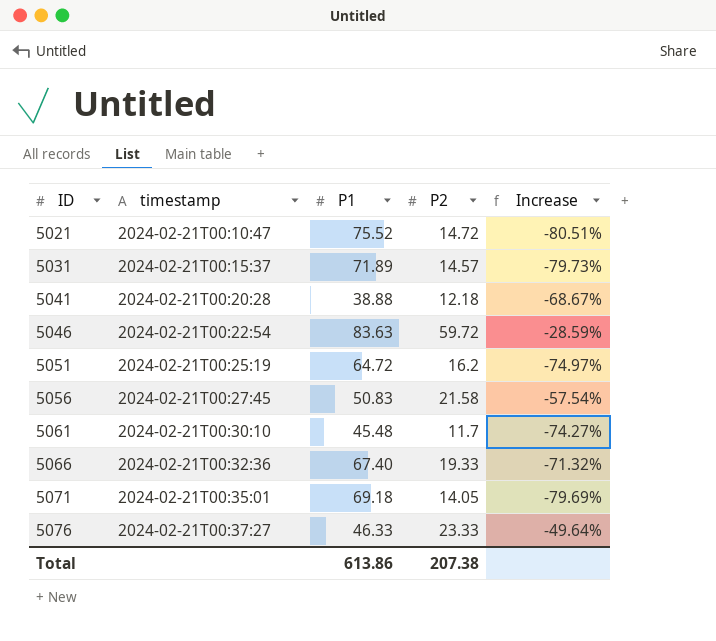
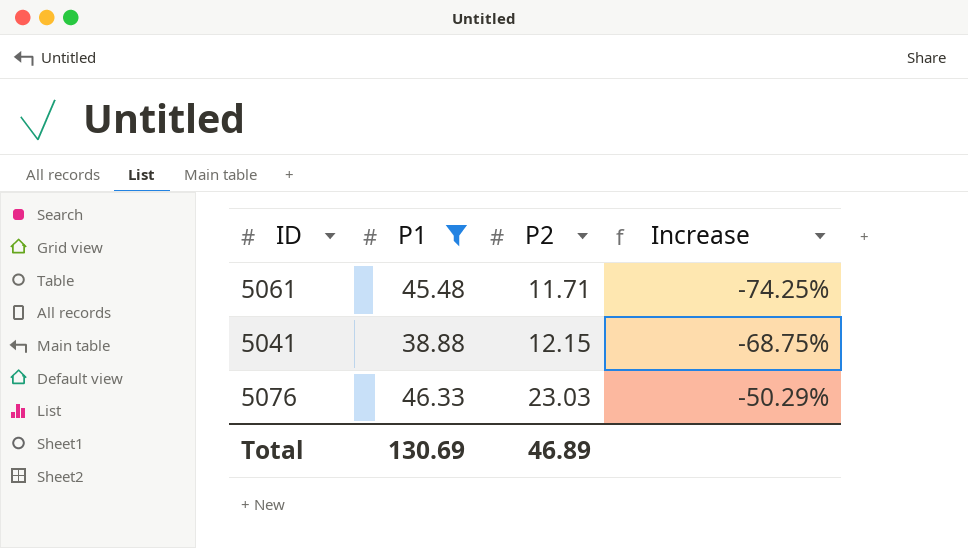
filter: none -> P1 <= 46.33
row order: ID ascending -> P2 ascending
column timestamp | position: 2 -> none
5061 | P2: 11.7 -> 11.71
5061 | Increase: -74.27% -> -74.25%
5041 | P2: 12.18 -> 12.15
5041 | Increase: -68.67% -> -68.75%
5076 | P2: 23.33 -> 23.03
5076 | Increase: -49.64% -> -50.29%
Total | P1: 613.86 -> 130.69
Total | P2: 207.38 -> 46.89

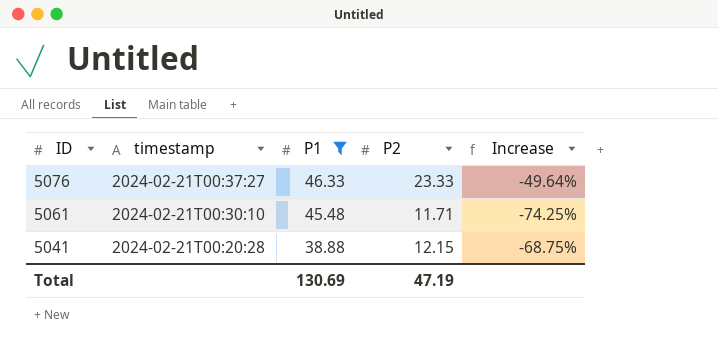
row order: P2 ascending -> ID descending
column timestamp | position: none -> 2
5076 | P2: 23.03 -> 23.33
5076 | Increase: -50.29% -> -49.64%
Total | P2: 46.89 -> 47.19

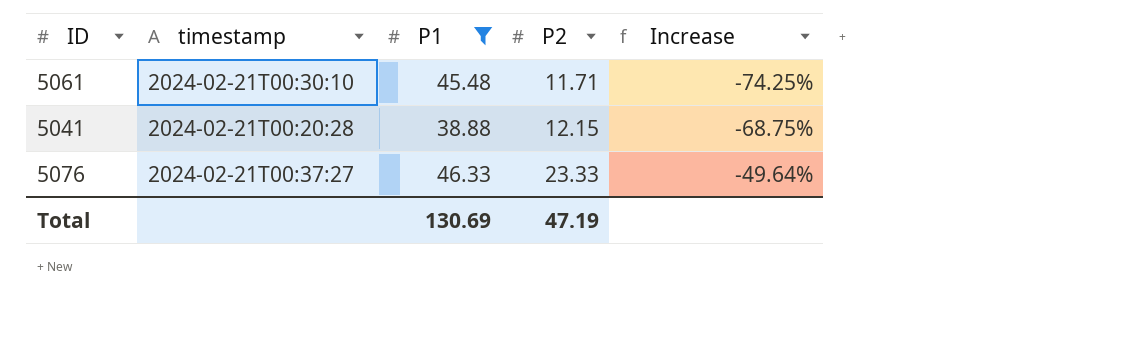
row order: ID descending -> P2 ascending

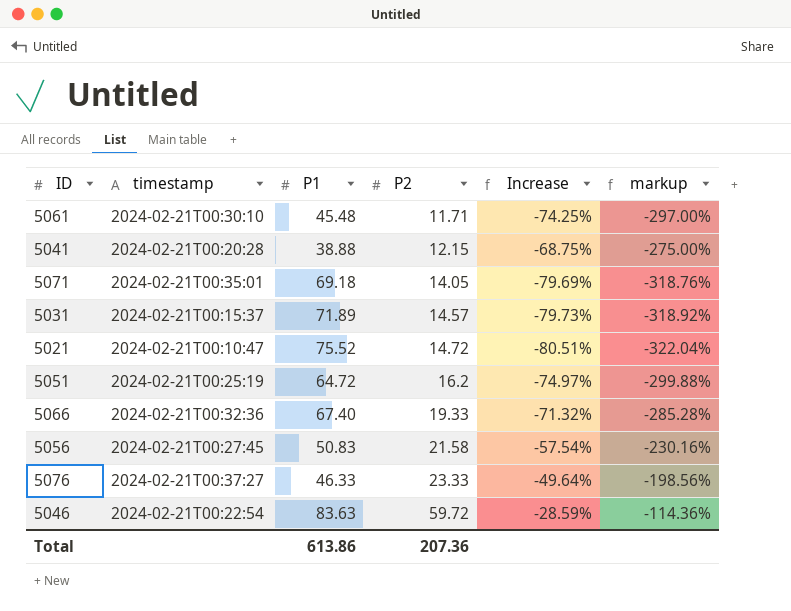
filter: P1 <= 46.33 -> none
column markup | formula: none -> [Increase] * 4
Total | P1: 130.69 -> 613.86
Total | P2: 47.19 -> 207.36

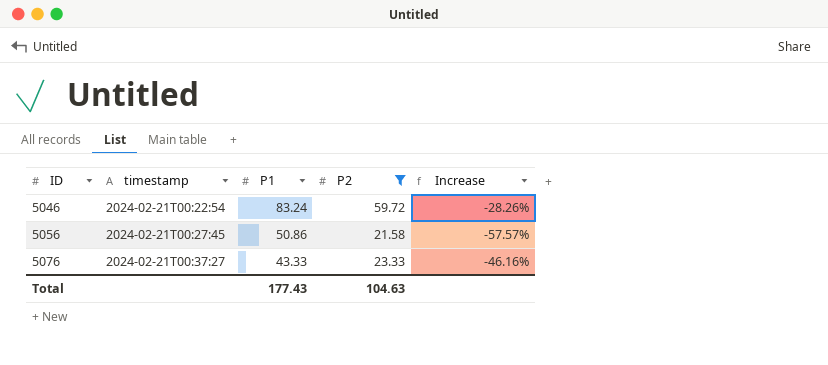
filter: none -> P2 >= 21.58
row order: P2 ascending -> ID ascending
column markup | formula: [Increase] * 4 -> none
5046 | P1: 83.63 -> 83.24
5046 | Increase: -28.59% -> -28.26%
5056 | P1: 50.83 -> 50.86
5056 | Increase: -57.54% -> -57.57%
5076 | P1: 46.33 -> 43.33
5076 | Increase: -49.64% -> -46.16%
Total | P1: 613.86 -> 177.43
Total | P2: 207.36 -> 104.63

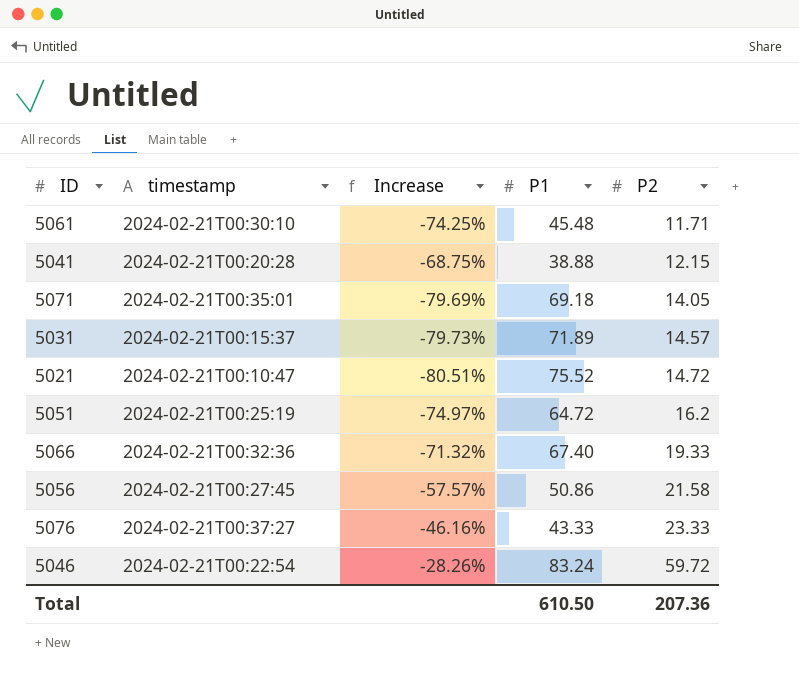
filter: P2 >= 21.58 -> none
row order: ID ascending -> P2 ascending
column Increase | position: 5 -> 3
Total | P1: 177.43 -> 610.50
Total | P2: 104.63 -> 207.36

